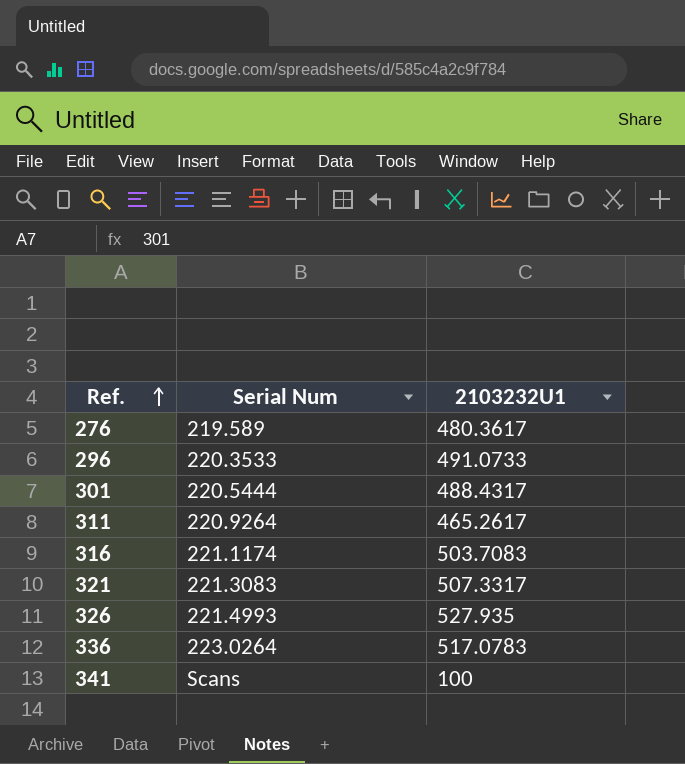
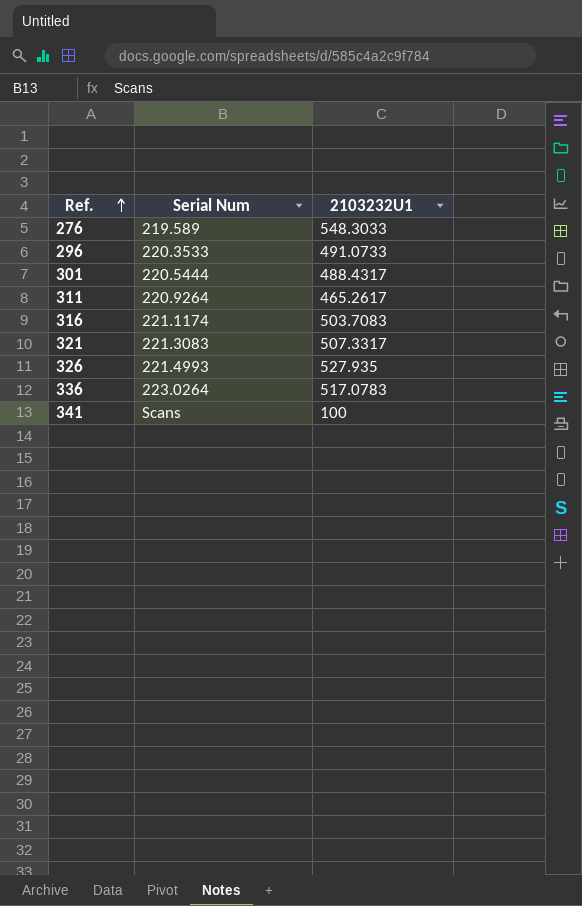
276 | 2103232U1: 480.3617 -> 548.3033

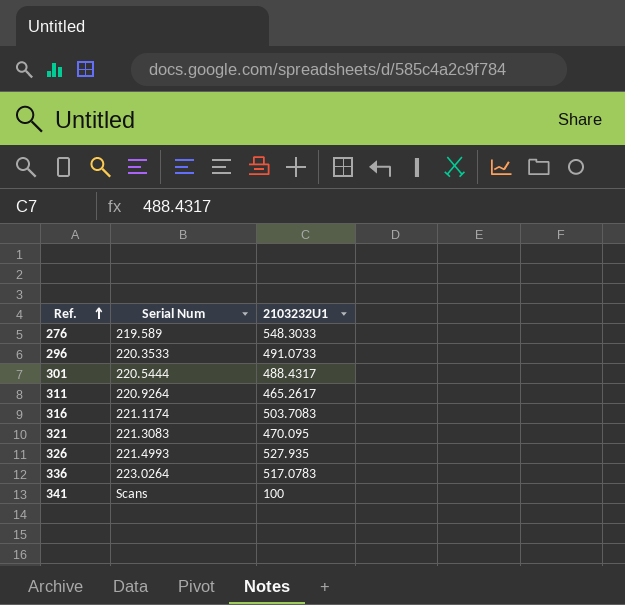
321 | 2103232U1: 507.3317 -> 470.095

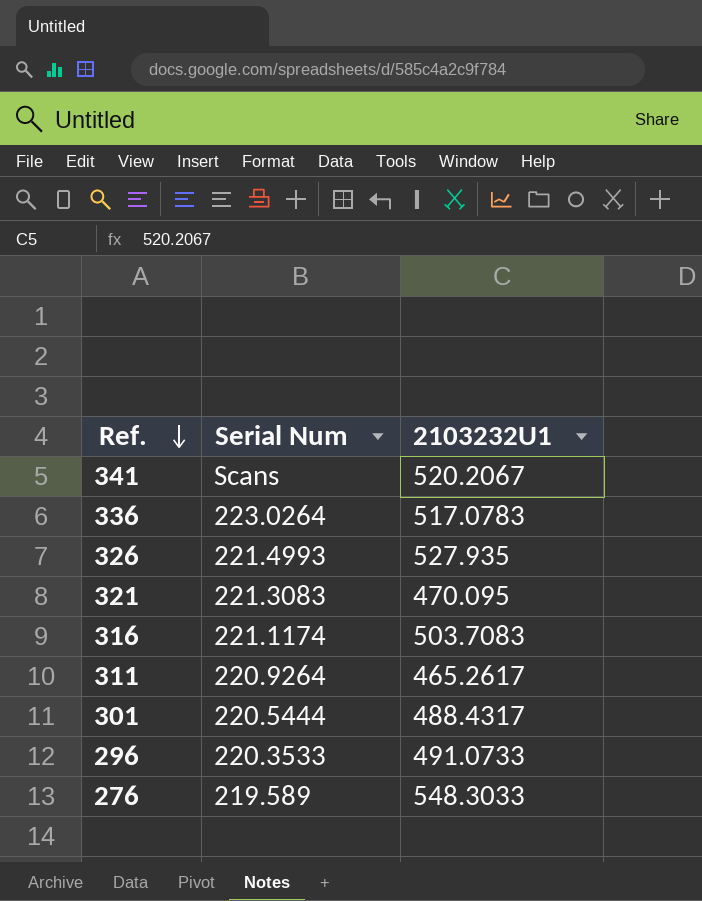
row order: Ref. ascending -> Ref. descending
341 | 2103232U1: 100 -> 520.2067

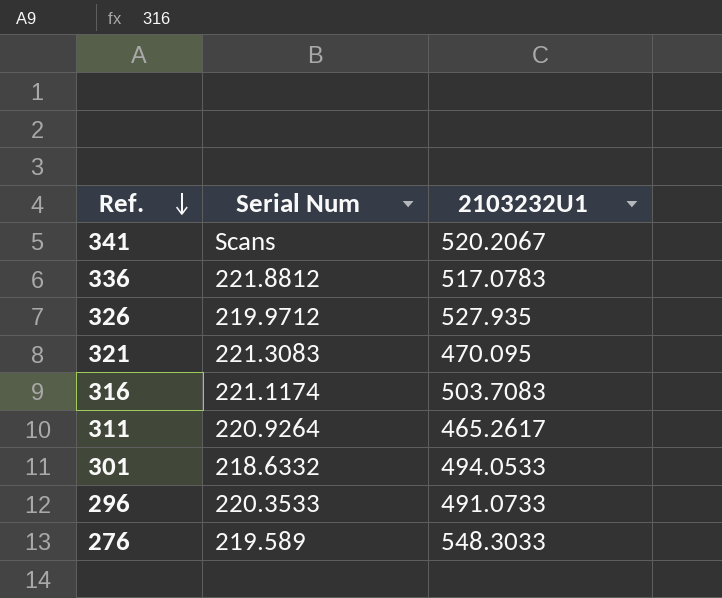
336 | Serial Num: 223.0264 -> 221.8812
326 | Serial Num: 221.4993 -> 219.9712
301 | Serial Num: 220.5444 -> 218.6332
301 | 2103232U1: 488.4317 -> 494.0533

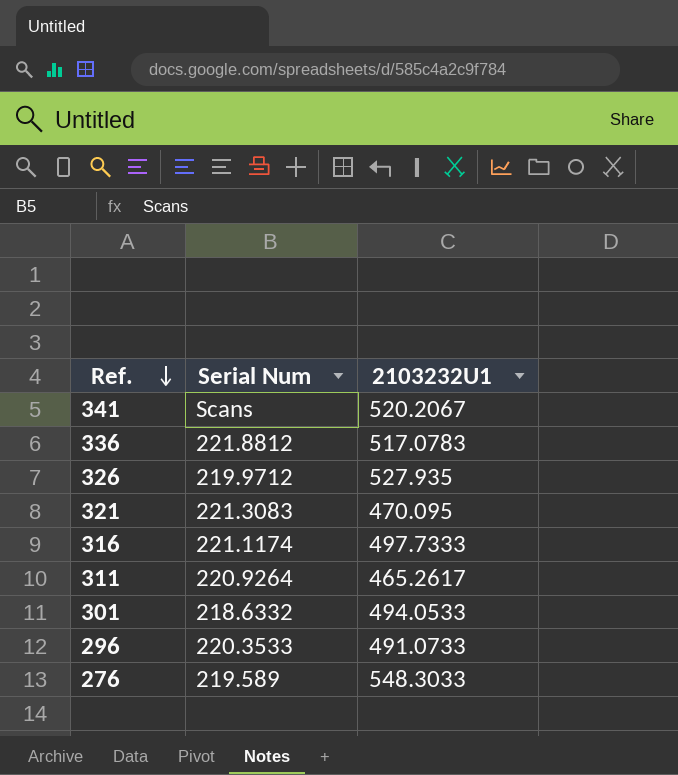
316 | 2103232U1: 503.7083 -> 497.7333

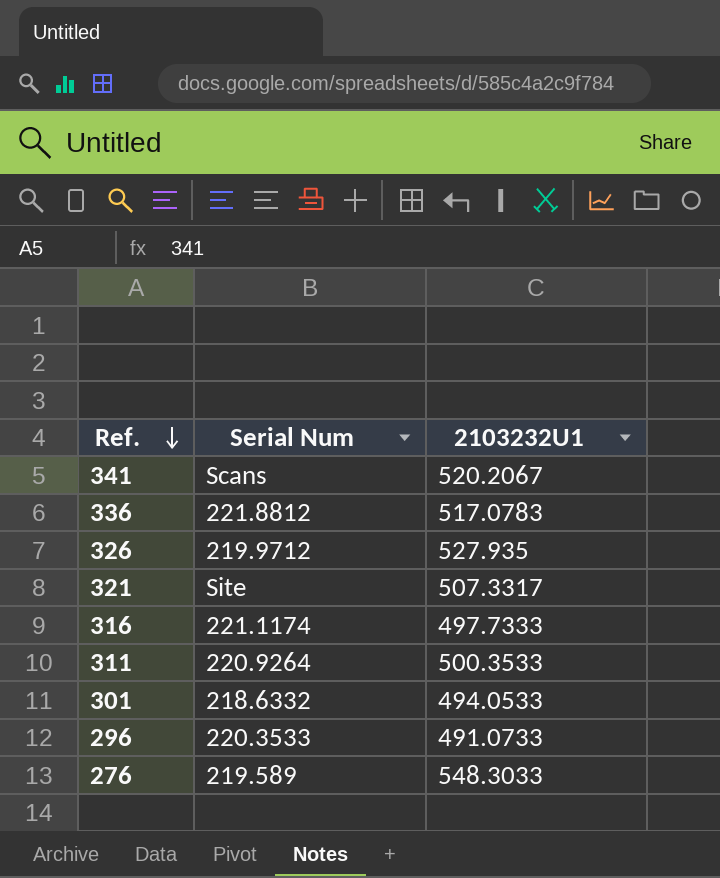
321 | Serial Num: 221.3083 -> Site
321 | 2103232U1: 470.095 -> 507.3317
311 | 2103232U1: 465.2617 -> 500.3533

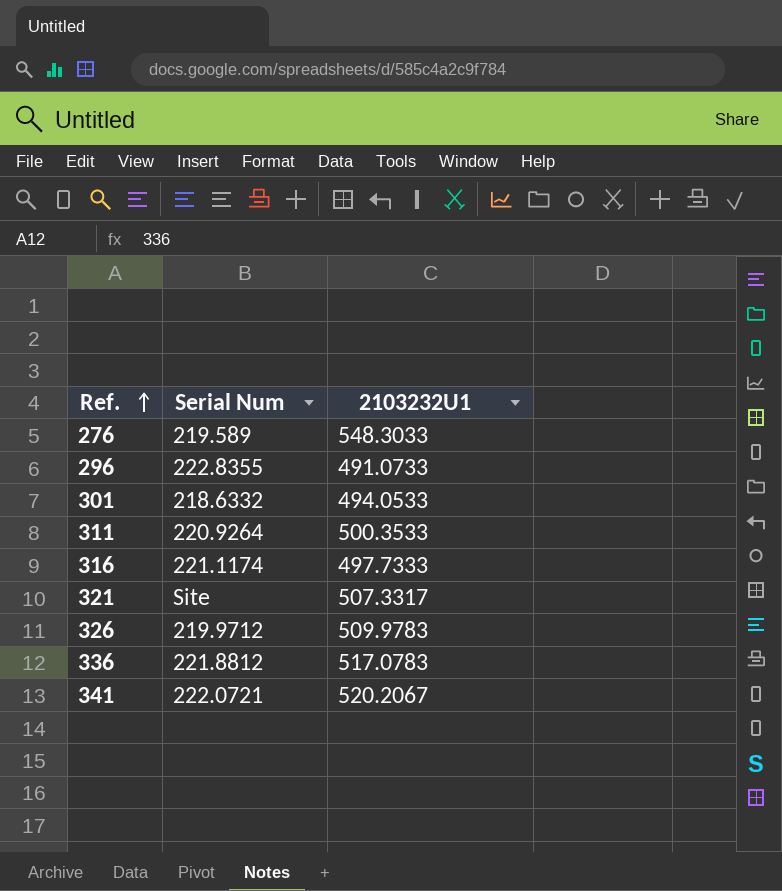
row order: Ref. descending -> Ref. ascending
296 | Serial Num: 220.3533 -> 222.8355
326 | 2103232U1: 527.935 -> 509.9783
341 | Serial Num: Scans -> 222.0721

